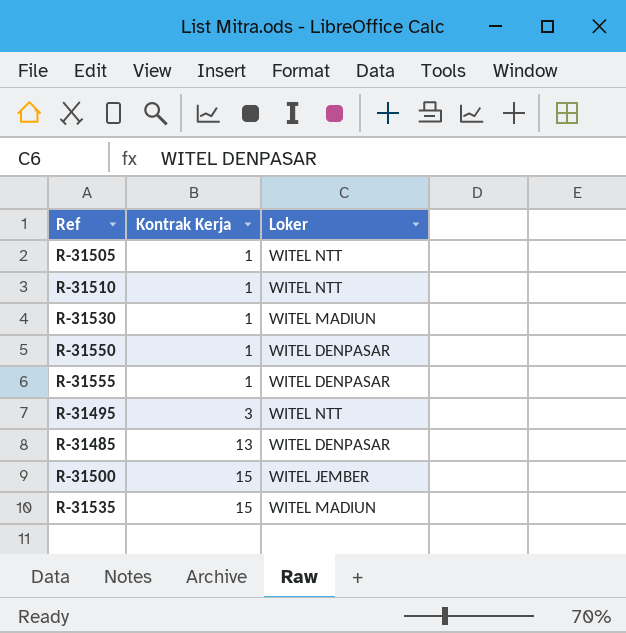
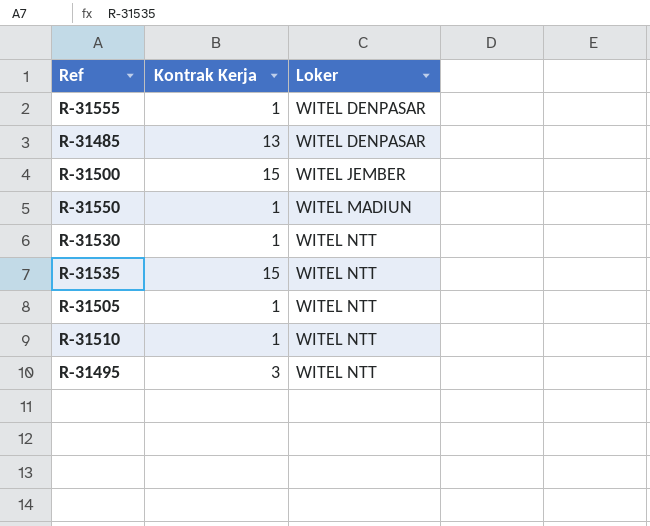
row order: Kontrak Kerja ascending -> Loker ascending
R-31550 | Loker: WITEL DENPASAR -> WITEL MADIUN
R-31530 | Loker: WITEL MADIUN -> WITEL NTT
R-31535 | Loker: WITEL MADIUN -> WITEL NTT

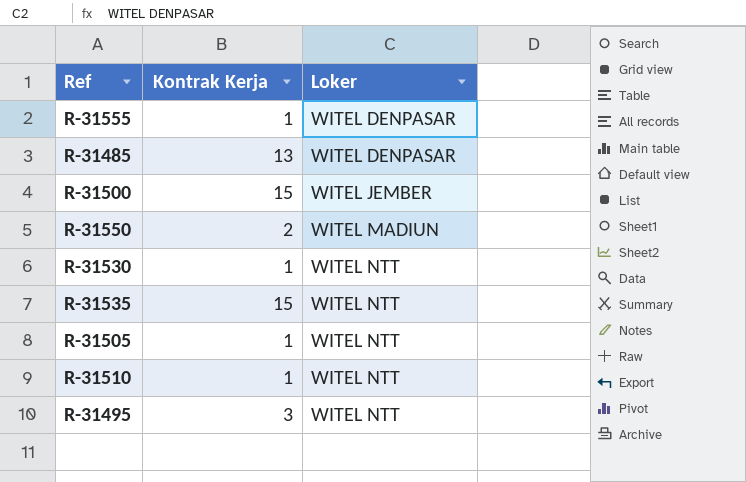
R-31550 | Kontrak Kerja: 1 -> 2

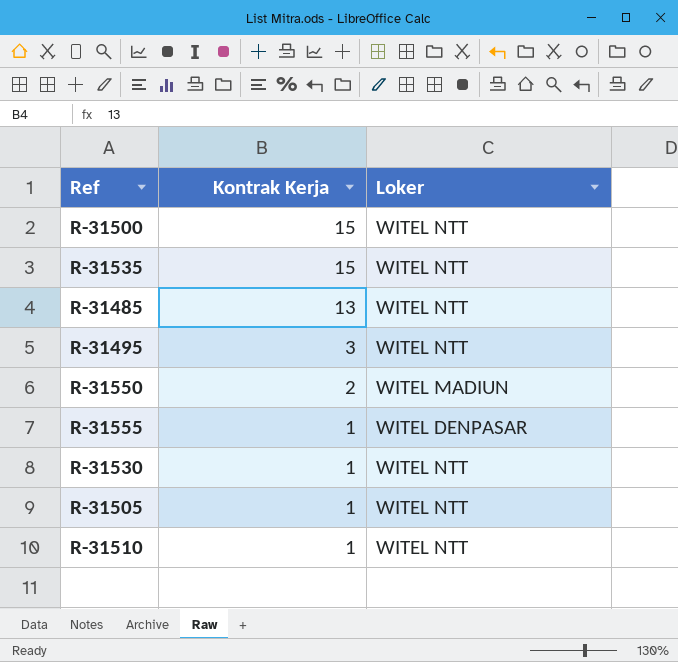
row order: Loker ascending -> Kontrak Kerja descending
R-31500 | Loker: WITEL JEMBER -> WITEL NTT
R-31485 | Loker: WITEL DENPASAR -> WITEL NTT

